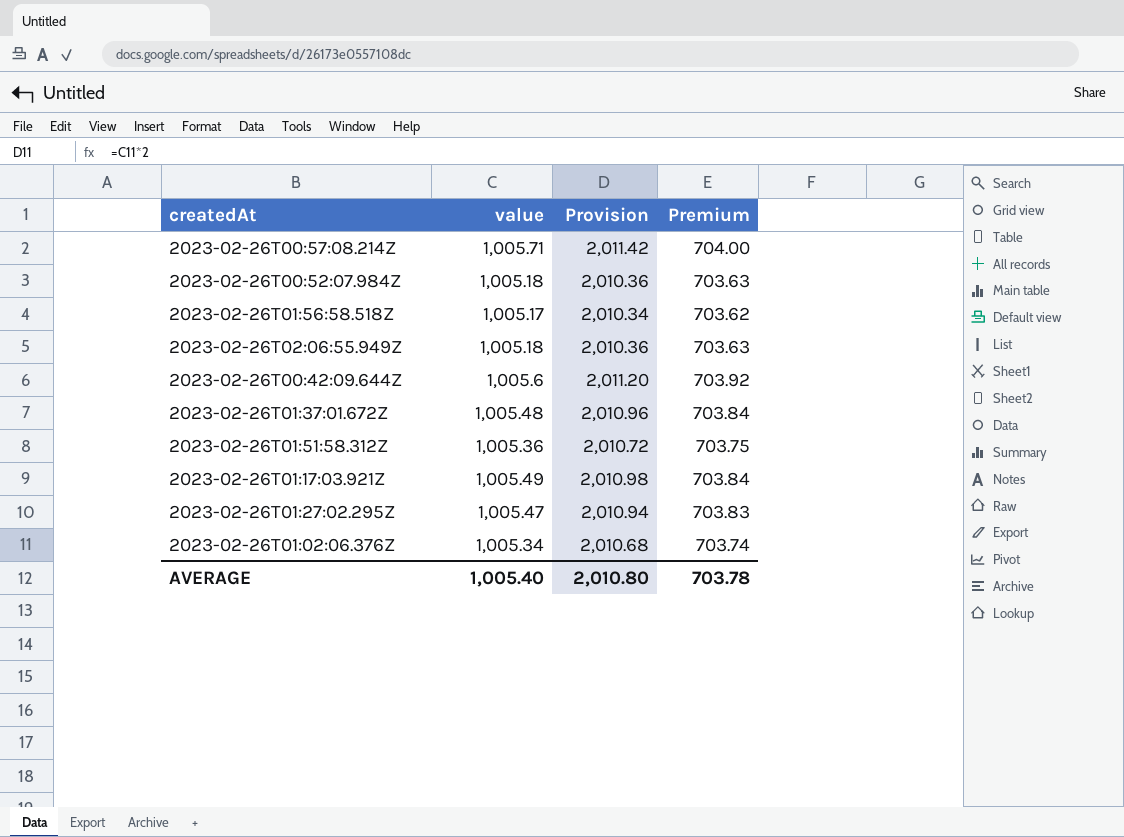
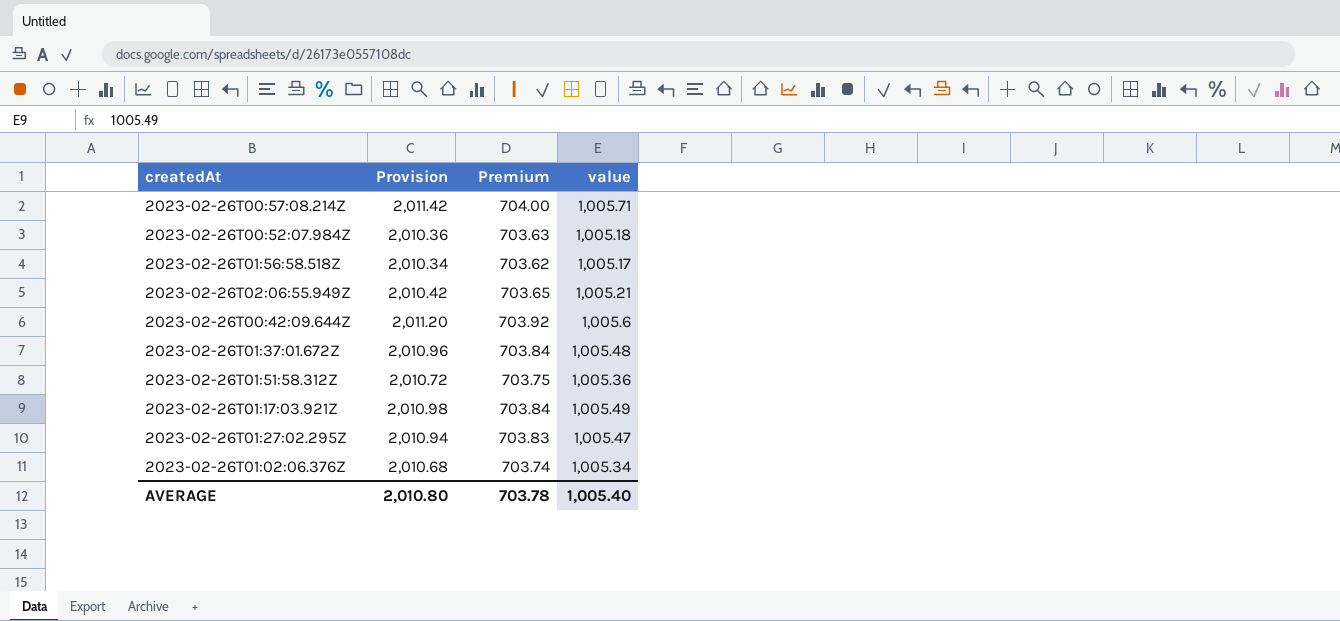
column value | position: 2 -> 4
2023-02-26T02:06:55.949Z | Provision: 2,010.36 -> 2,010.42
2023-02-26T02:06:55.949Z | Premium: 703.63 -> 703.65
2023-02-26T02:06:55.949Z | value: 1,005.18 -> 1,005.21

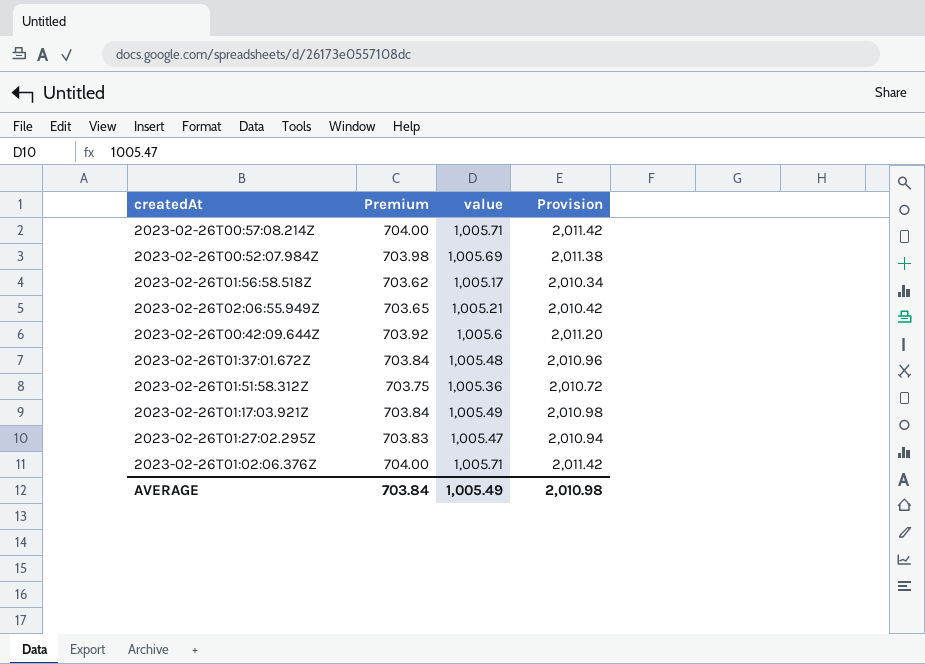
column Provision | position: 2 -> 4
2023-02-26T00:52:07.984Z | Premium: 703.63 -> 703.98
2023-02-26T00:52:07.984Z | value: 1,005.18 -> 1,005.69
2023-02-26T00:52:07.984Z | Provision: 2,010.36 -> 2,011.38
2023-02-26T01:02:06.376Z | Premium: 703.74 -> 704.00
2023-02-26T01:02:06.376Z | value: 1,005.34 -> 1,005.71
2023-02-26T01:02:06.376Z | Provision: 2,010.68 -> 2,011.42
AVERAGE | Premium: 703.78 -> 703.84
AVERAGE | value: 1,005.40 -> 1,005.49
AVERAGE | Provision: 2,010.80 -> 2,010.98

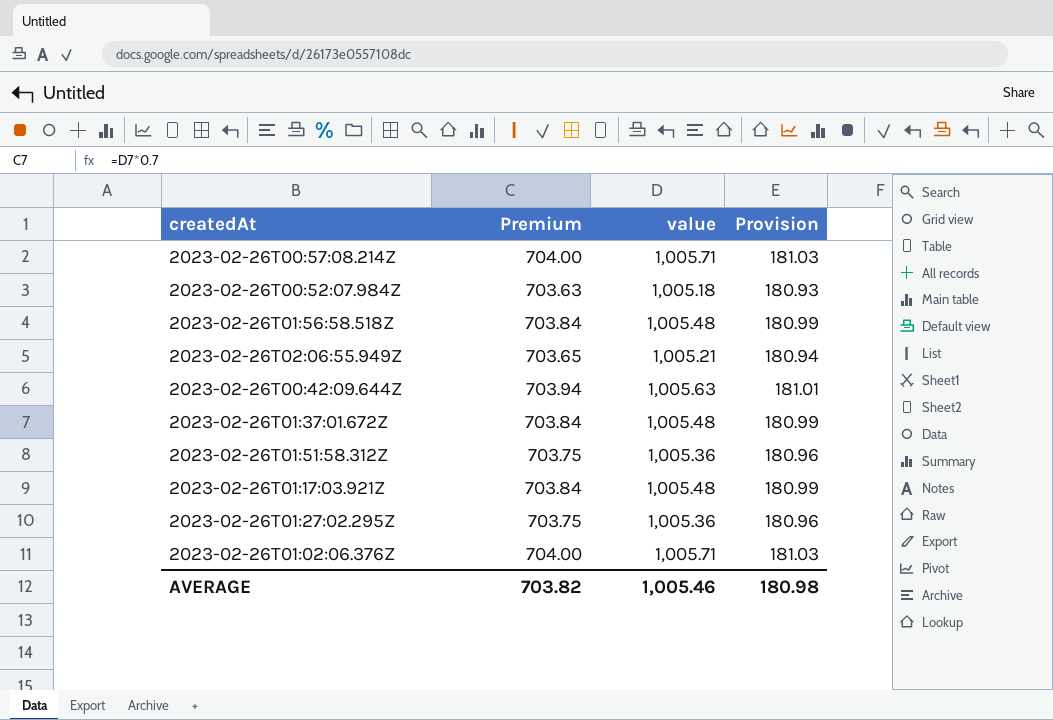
column Provision | formula: [value] * 2 -> [value] * 0.18
2023-02-26T00:52:07.984Z | Premium: 703.98 -> 703.63
2023-02-26T00:52:07.984Z | value: 1,005.69 -> 1,005.18
2023-02-26T01:56:58.518Z | Premium: 703.62 -> 703.84
2023-02-26T01:56:58.518Z | value: 1,005.17 -> 1,005.48
2023-02-26T00:42:09.644Z | Premium: 703.92 -> 703.94
2023-02-26T00:42:09.644Z | value: 1,005.6 -> 1,005.63
2023-02-26T01:17:03.921Z | value: 1,005.49 -> 1,005.48
2023-02-26T01:27:02.295Z | Premium: 703.83 -> 703.75
2023-02-26T01:27:02.295Z | value: 1,005.47 -> 1,005.36
AVERAGE | Premium: 703.84 -> 703.82
AVERAGE | value: 1,005.49 -> 1,005.46
AVERAGE | Provision: 2,010.98 -> 180.98

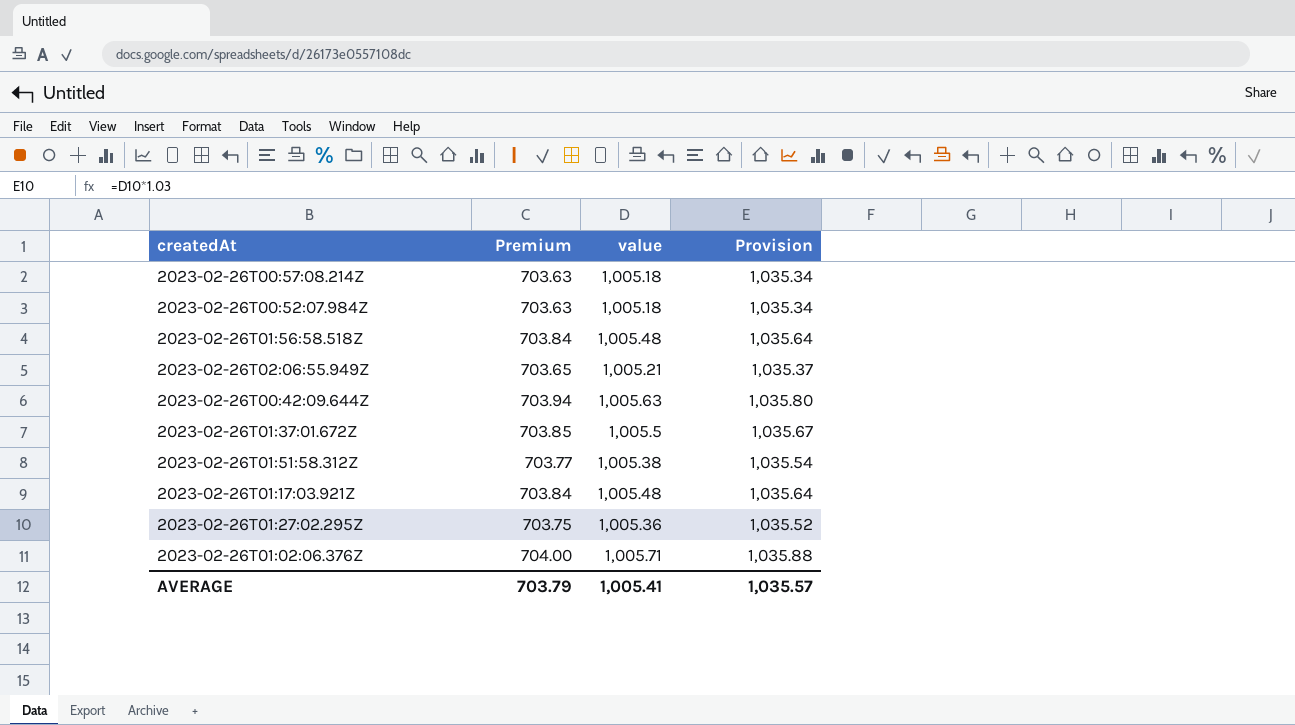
column Provision | formula: [value] * 0.18 -> [value] * 1.03
2023-02-26T00:57:08.214Z | Premium: 704.00 -> 703.63
2023-02-26T00:57:08.214Z | value: 1,005.71 -> 1,005.18
2023-02-26T01:37:01.672Z | Premium: 703.84 -> 703.85
2023-02-26T01:37:01.672Z | value: 1,005.48 -> 1,005.5
2023-02-26T01:51:58.312Z | Premium: 703.75 -> 703.77
2023-02-26T01:51:58.312Z | value: 1,005.36 -> 1,005.38
AVERAGE | Premium: 703.82 -> 703.79
AVERAGE | value: 1,005.46 -> 1,005.41
AVERAGE | Provision: 180.98 -> 1,035.57

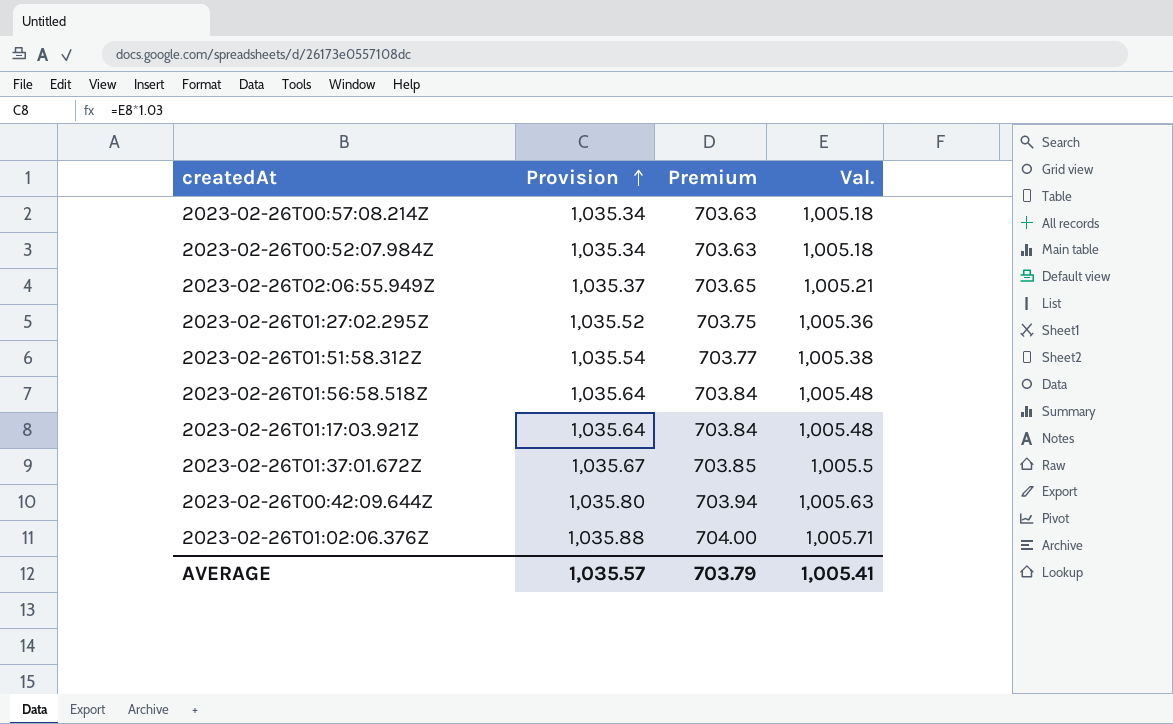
row order: none -> Provision ascending
column Provision | position: 4 -> 2
column name: value -> Val.

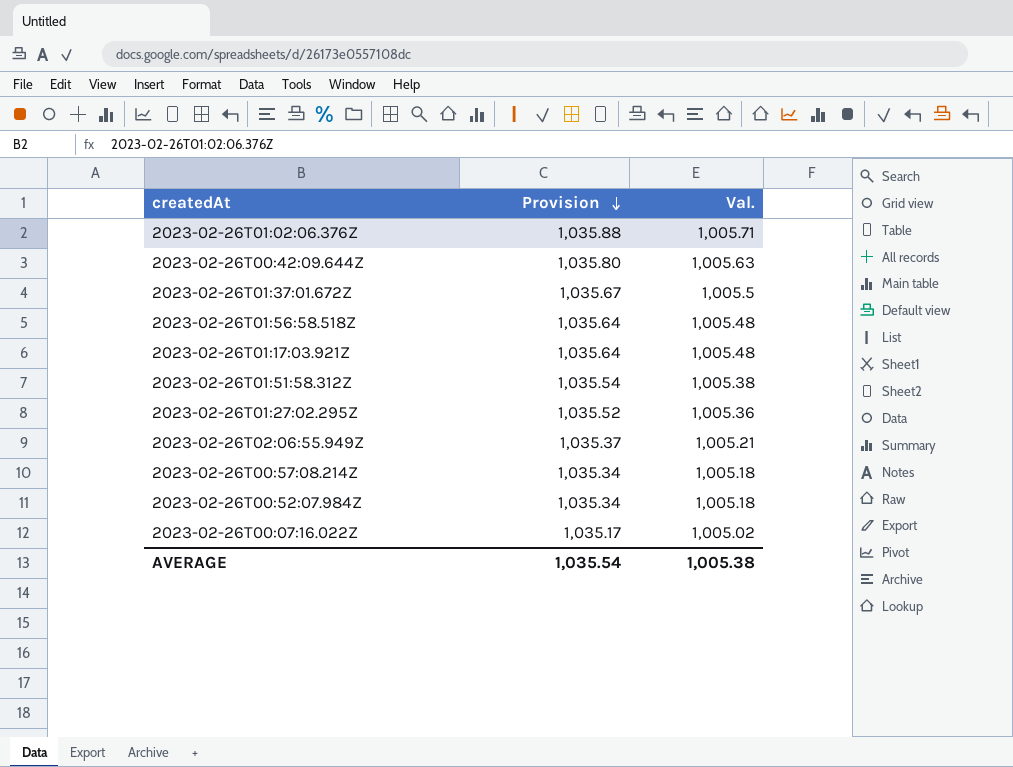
row order: Provision ascending -> Provision descending
column Premium | formula: [Val.] * 0.7 -> none
row 2023-02-26T00:07:16.022Z: none -> 1,035.17 | 1,005.02
AVERAGE | Provision: 1,035.57 -> 1,035.54
AVERAGE | Val.: 1,005.41 -> 1,005.38

